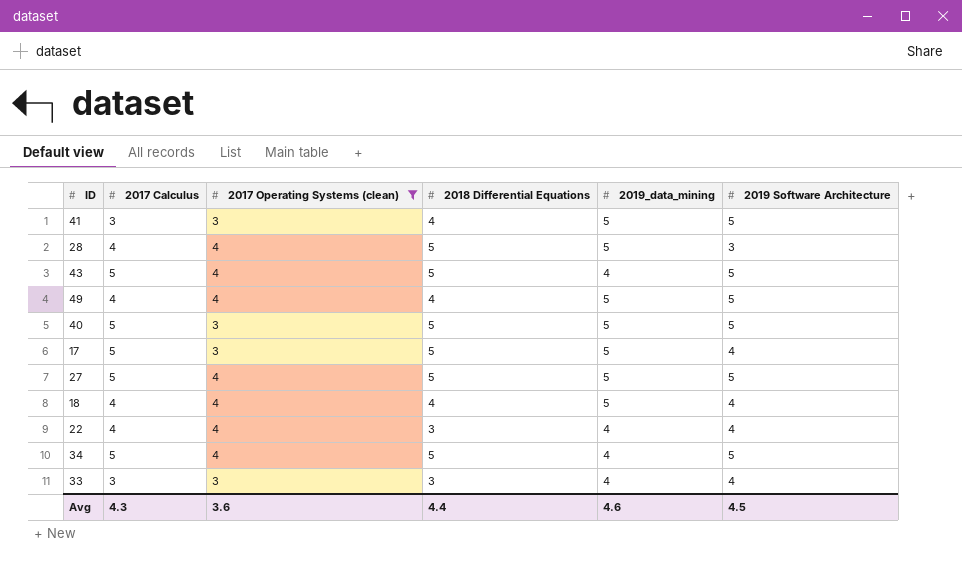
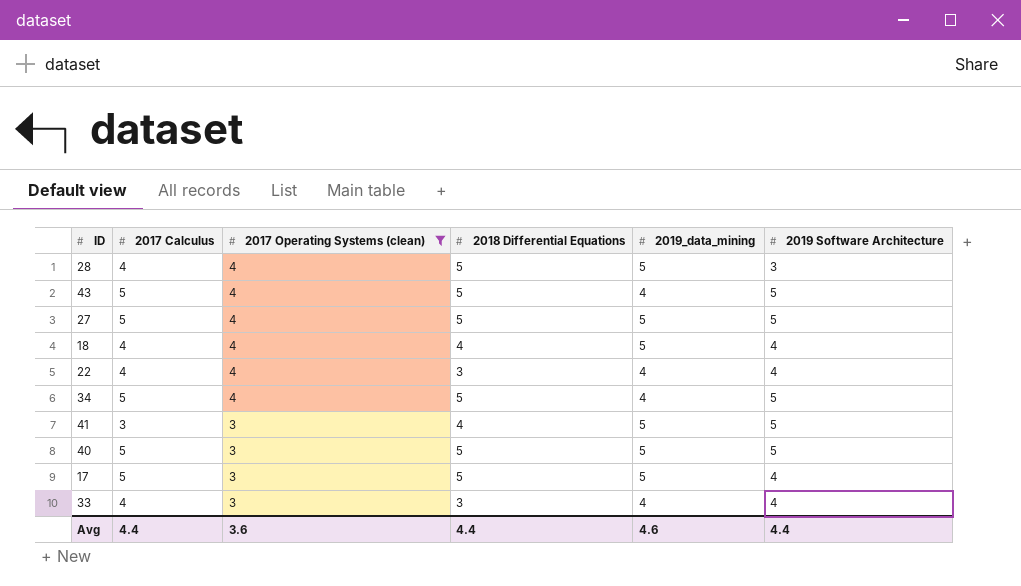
row order: none -> 2017 Operating Systems (clean) descending
row 49: 4 | 4 | 4 | 5 | 5 -> none
33 | 2017 Calculus: 3 -> 4
Avg | 2017 Calculus: 4.3 -> 4.4
Avg | 2019 Software Architecture: 4.5 -> 4.4

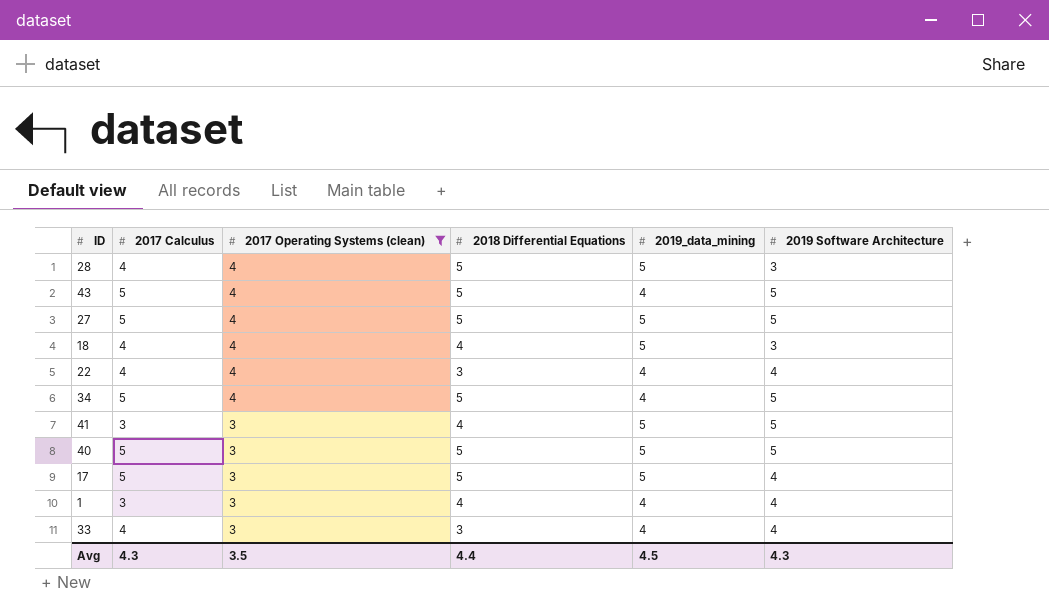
18 | 2019 Software Architecture: 4 -> 3
row 1: none -> 3 | 3 | 4 | 4 | 4
Avg | 2017 Calculus: 4.4 -> 4.3
Avg | 2017 Operating Systems (clean): 3.6 -> 3.5
Avg | 2019_data_mining: 4.6 -> 4.5
Avg | 2019 Software Architecture: 4.4 -> 4.3

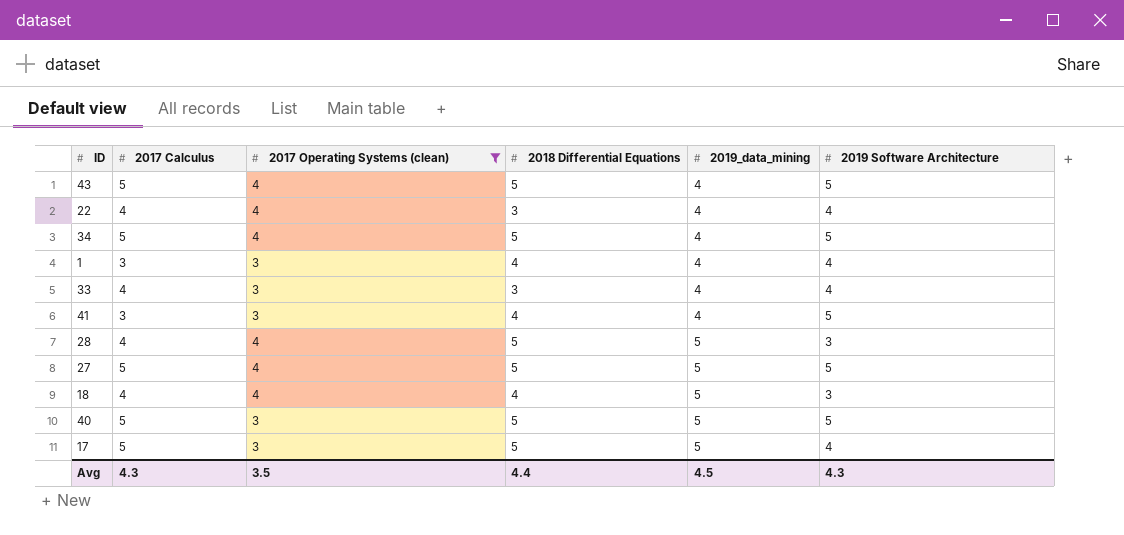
row order: 2017 Operating Systems (clean) descending -> 2019_data_mining ascending
41 | 2019_data_mining: 5 -> 4

